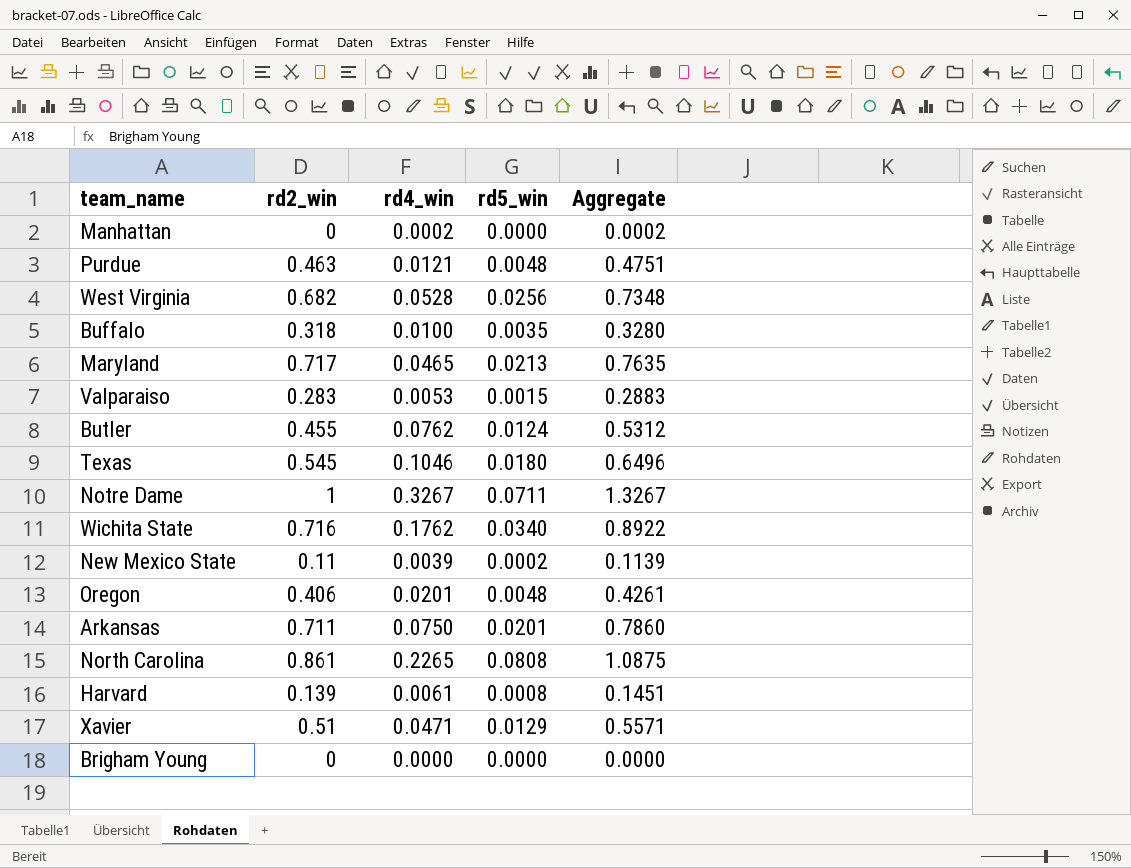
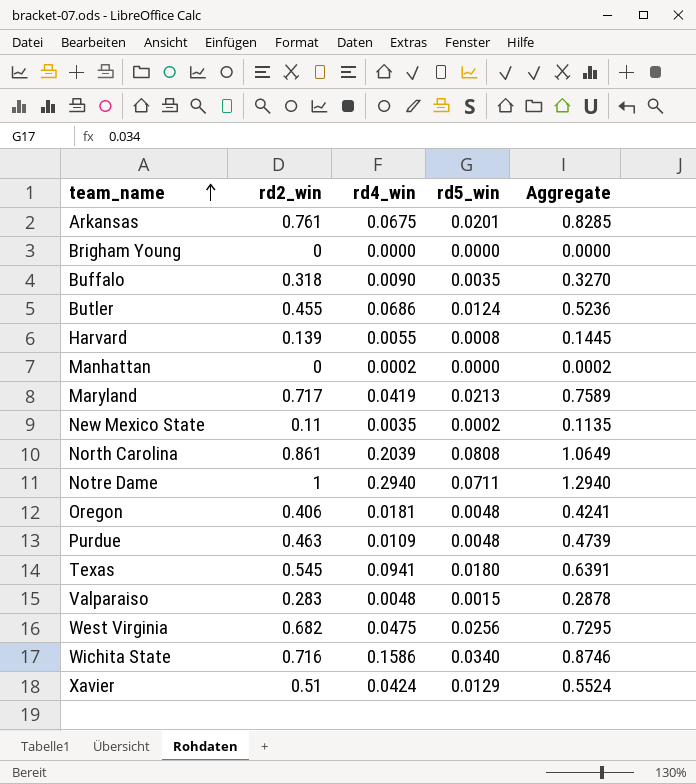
row order: none -> team_name ascending
Arkansas | rd2_win: 0.711 -> 0.761
Arkansas | rd4_win: 0.0750 -> 0.0675
Arkansas | Aggregate: 0.7860 -> 0.8285
Buffalo | rd4_win: 0.0100 -> 0.0090
Buffalo | Aggregate: 0.3280 -> 0.3270
Butler | rd4_win: 0.0762 -> 0.0686
Butler | Aggregate: 0.5312 -> 0.5236
Harvard | rd4_win: 0.0061 -> 0.0055
Harvard | Aggregate: 0.1451 -> 0.1445
Maryland | rd4_win: 0.0465 -> 0.0419
Maryland | Aggregate: 0.7635 -> 0.7589
New Mexico State | rd4_win: 0.0039 -> 0.0035
New Mexico State | Aggregate: 0.1139 -> 0.1135
North Carolina | rd4_win: 0.2265 -> 0.2039
North Carolina | Aggregate: 1.0875 -> 1.0649
Notre Dame | rd4_win: 0.3267 -> 0.2940
Notre Dame | Aggregate: 1.3267 -> 1.2940
Oregon | rd4_win: 0.0201 -> 0.0181
Oregon | Aggregate: 0.4261 -> 0.4241
Purdue | rd4_win: 0.0121 -> 0.0109
Purdue | Aggregate: 0.4751 -> 0.4739
Texas | rd4_win: 0.1046 -> 0.0941
Texas | Aggregate: 0.6496 -> 0.6391
Valparaiso | rd4_win: 0.0053 -> 0.0048
Valparaiso | Aggregate: 0.2883 -> 0.2878
West Virginia | rd4_win: 0.0528 -> 0.0475
West Virginia | Aggregate: 0.7348 -> 0.7295
Wichita State | rd4_win: 0.1762 -> 0.1586
Wichita State | Aggregate: 0.8922 -> 0.8746
Xavier | rd4_win: 0.0471 -> 0.0424
Xavier | Aggregate: 0.5571 -> 0.5524

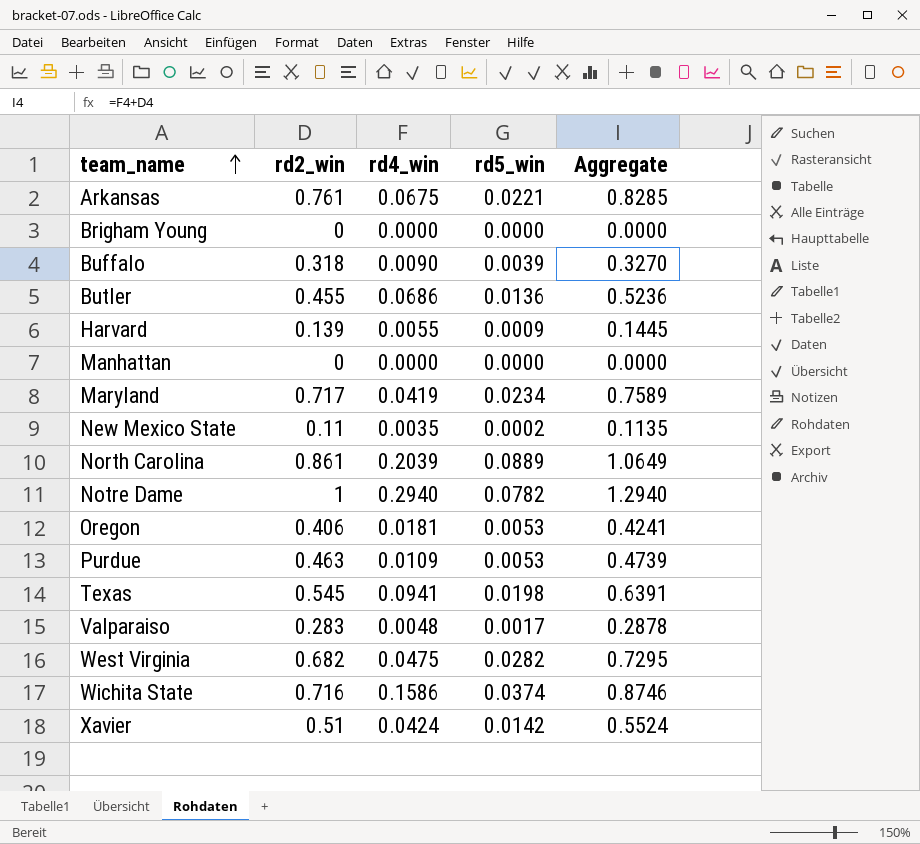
Arkansas | rd5_win: 0.0201 -> 0.0221
Buffalo | rd5_win: 0.0035 -> 0.0039
Butler | rd5_win: 0.0124 -> 0.0136
Harvard | rd5_win: 0.0008 -> 0.0009
Manhattan | rd4_win: 0.0002 -> 0.0000
Manhattan | Aggregate: 0.0002 -> 0.0000
Maryland | rd5_win: 0.0213 -> 0.0234
North Carolina | rd5_win: 0.0808 -> 0.0889
Notre Dame | rd5_win: 0.0711 -> 0.0782
Oregon | rd5_win: 0.0048 -> 0.0053
Purdue | rd5_win: 0.0048 -> 0.0053
Texas | rd5_win: 0.0180 -> 0.0198
Valparaiso | rd5_win: 0.0015 -> 0.0017
West Virginia | rd5_win: 0.0256 -> 0.0282
Wichita State | rd5_win: 0.0340 -> 0.0374
Xavier | rd5_win: 0.0129 -> 0.0142

